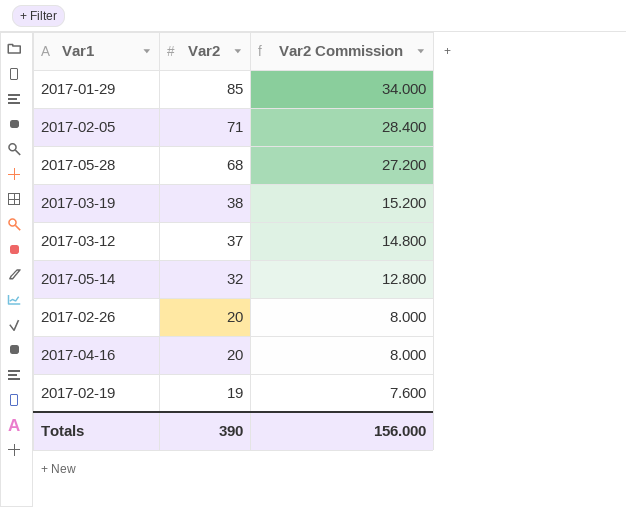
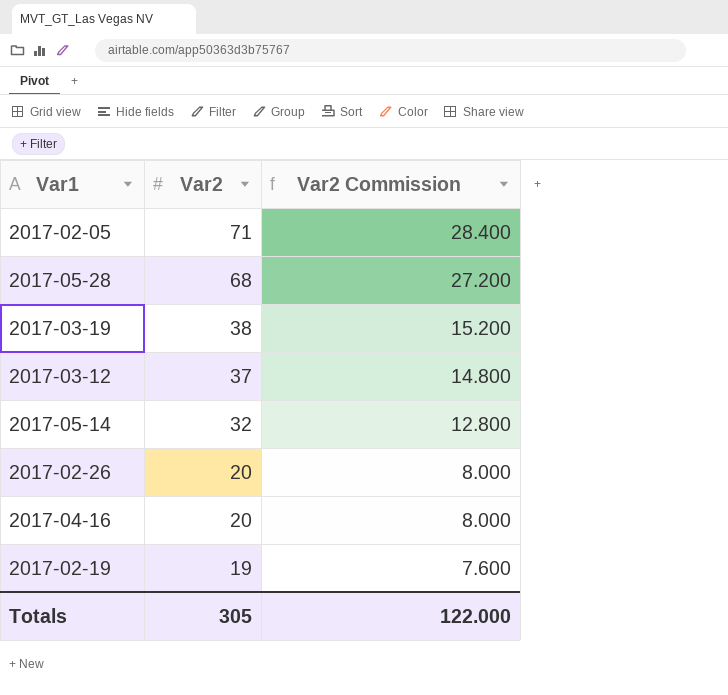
row 2017-01-29: 85 | 34.000 -> none
Totals | Var2: 390 -> 305
Totals | Var2 Commission: 156.000 -> 122.000

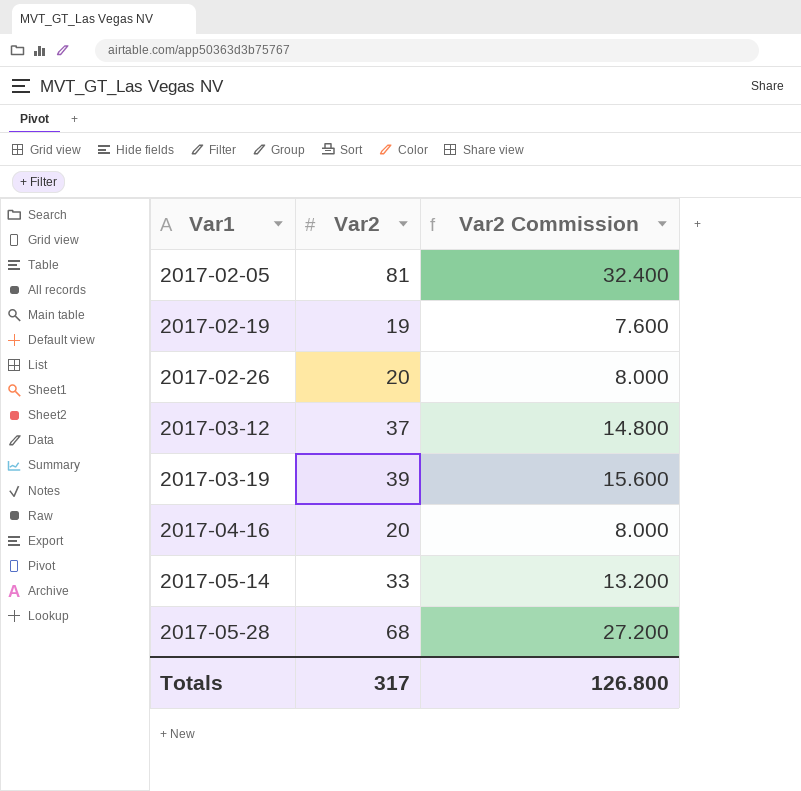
row order: Var2 descending -> Var1 ascending
2017-02-05 | Var2: 71 -> 81
2017-02-05 | Var2 Commission: 28.400 -> 32.400
2017-03-19 | Var2: 38 -> 39
2017-03-19 | Var2 Commission: 15.200 -> 15.600
2017-05-14 | Var2: 32 -> 33
2017-05-14 | Var2 Commission: 12.800 -> 13.200
Totals | Var2: 305 -> 317
Totals | Var2 Commission: 122.000 -> 126.800

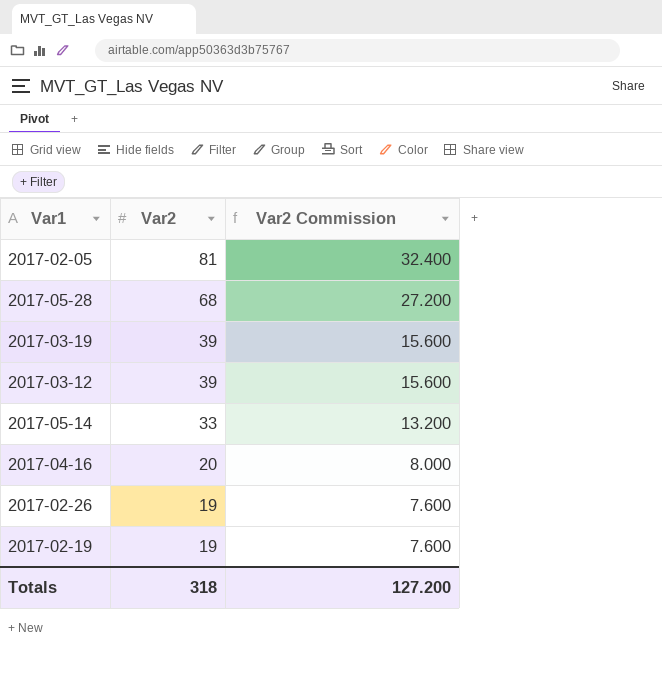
row order: Var1 ascending -> Var2 descending
2017-03-12 | Var2: 37 -> 39
2017-03-12 | Var2 Commission: 14.800 -> 15.600
2017-02-26 | Var2: 20 -> 19
2017-02-26 | Var2 Commission: 8.000 -> 7.600
Totals | Var2: 317 -> 318
Totals | Var2 Commission: 126.800 -> 127.200

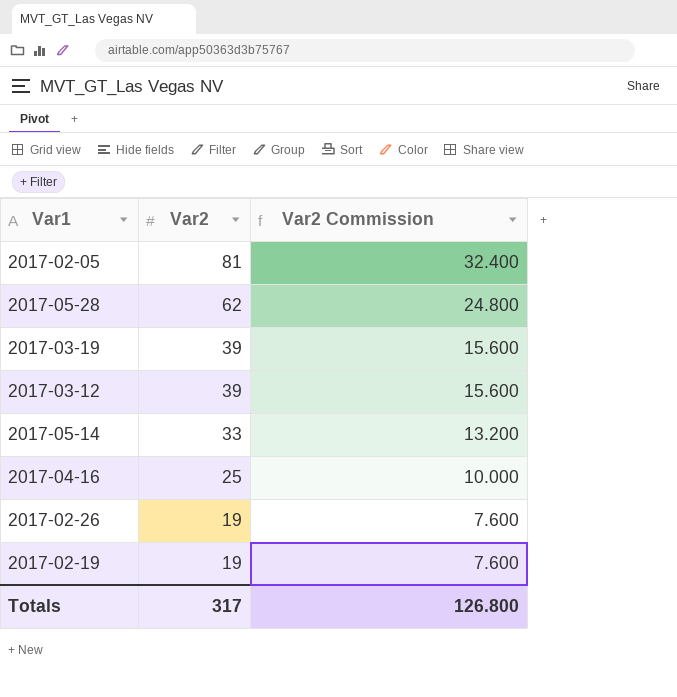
2017-05-28 | Var2: 68 -> 62
2017-05-28 | Var2 Commission: 27.200 -> 24.800
2017-04-16 | Var2: 20 -> 25
2017-04-16 | Var2 Commission: 8.000 -> 10.000
Totals | Var2: 318 -> 317
Totals | Var2 Commission: 127.200 -> 126.800

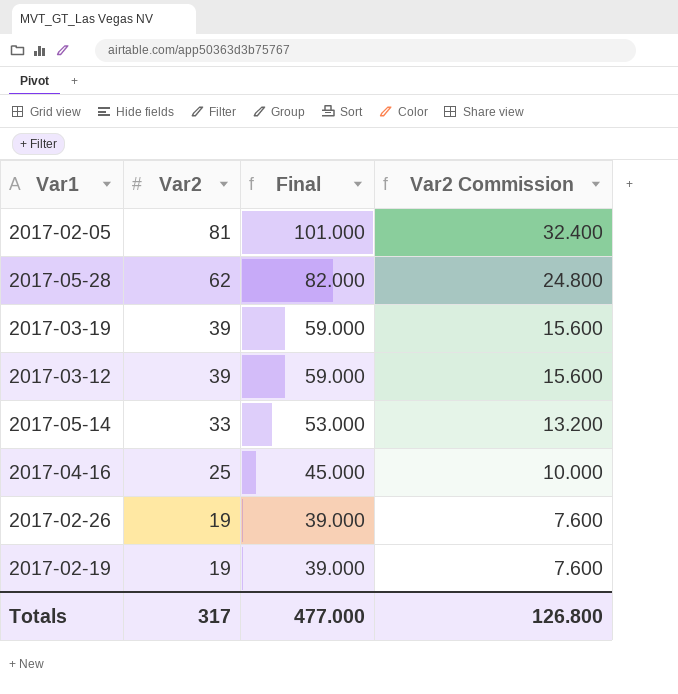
column Final | formula: none -> [Var2] + 20

